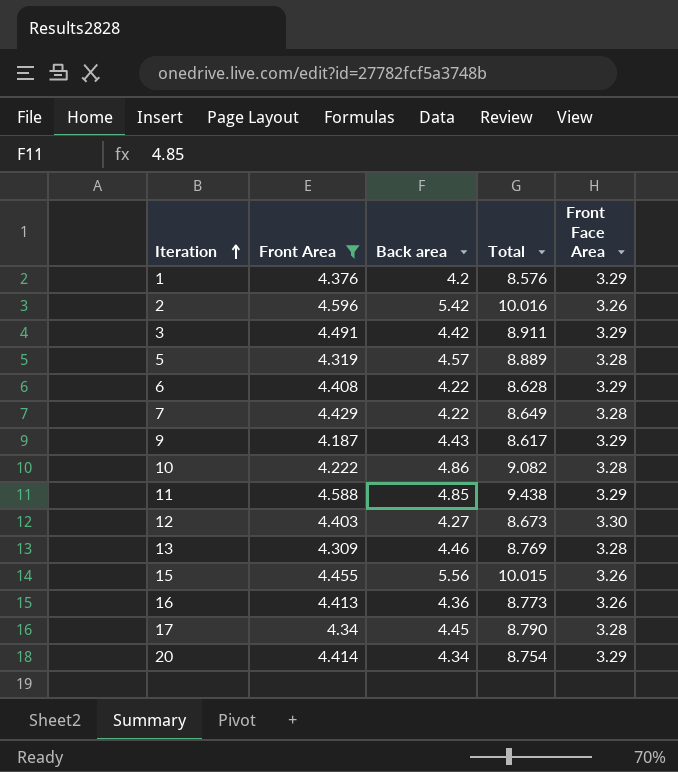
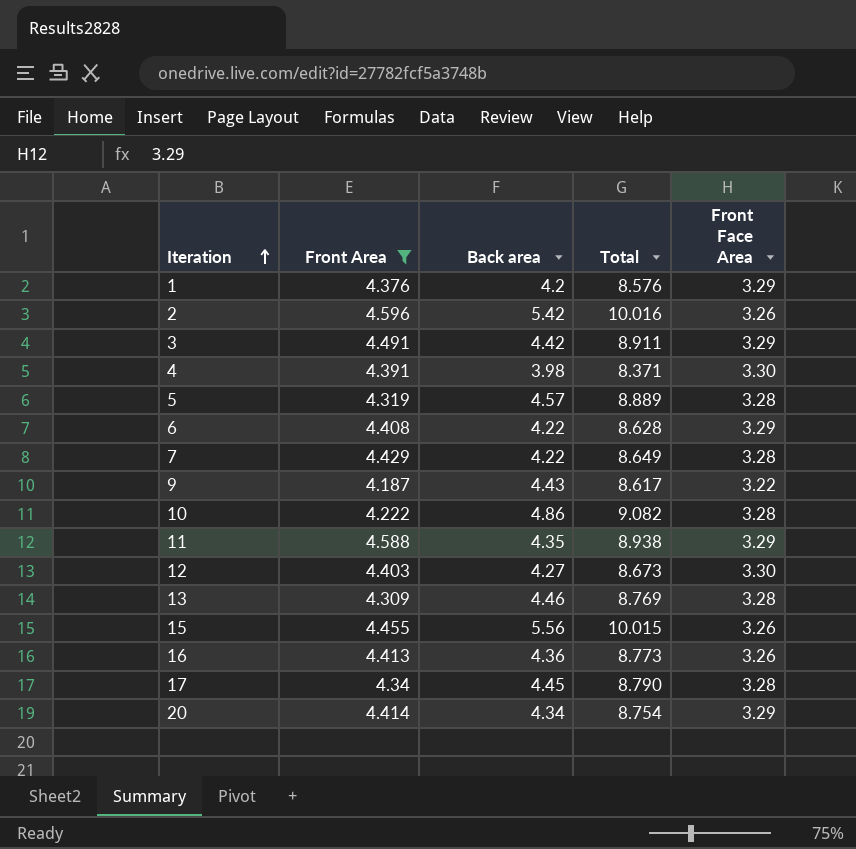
row 4: none -> 4.391 | 3.98 | 8.371 | 3.30
9 | Front Face Area: 3.29 -> 3.22
11 | Back area: 4.85 -> 4.35
11 | Total: 9.438 -> 8.938

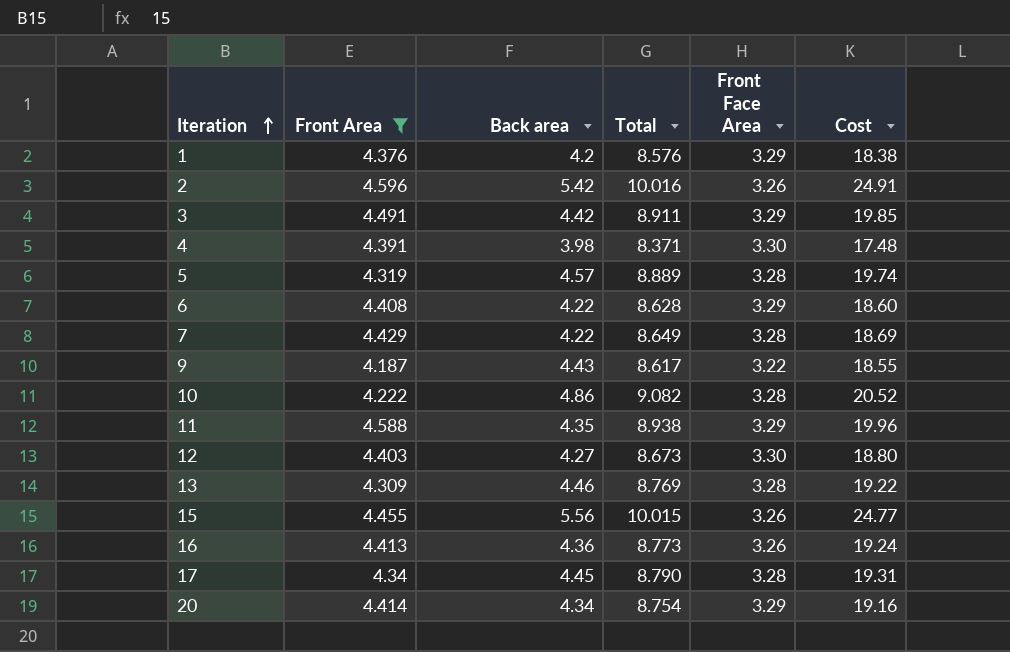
column Cost | formula: none -> [Front Area] * [Back area]

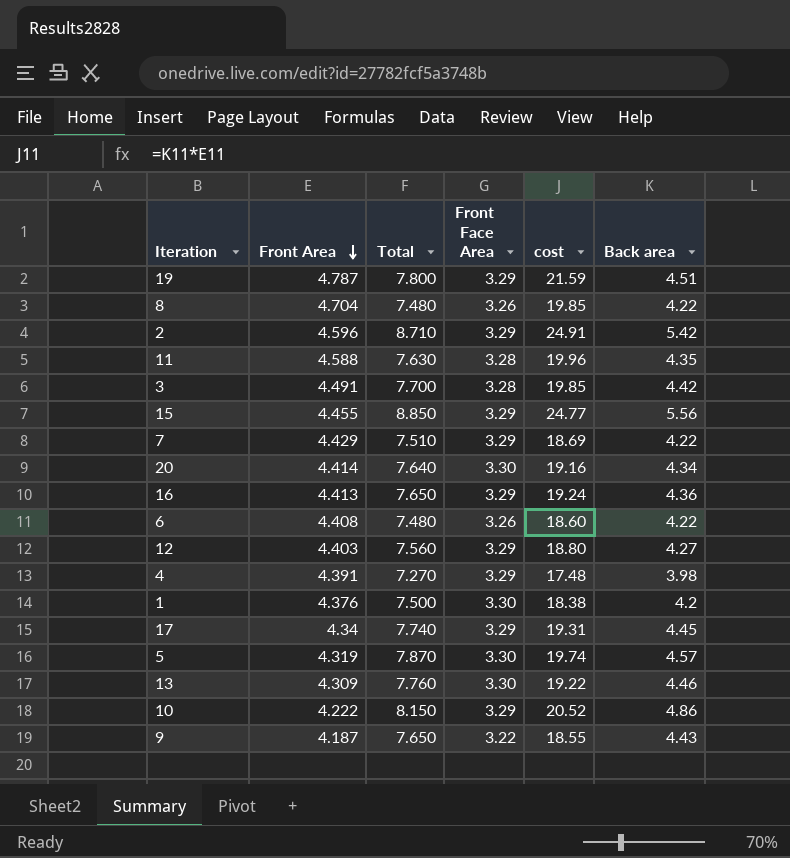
filter: Front Area <= 4.596 -> none
row order: Iteration ascending -> Front Area descending
column Total | formula: [Front Area] + [Back area] -> [Front Face Area] + [Back area]
column name: Cost -> cost
column Back area | position: 3 -> 6
2 | Front Face Area: 3.26 -> 3.29
11 | Front Face Area: 3.29 -> 3.28
3 | Front Face Area: 3.29 -> 3.28
15 | Front Face Area: 3.26 -> 3.29
7 | Front Face Area: 3.28 -> 3.29
20 | Front Face Area: 3.29 -> 3.30
16 | Front Face Area: 3.26 -> 3.29
6 | Front Face Area: 3.29 -> 3.26
12 | Front Face Area: 3.30 -> 3.29
4 | Front Face Area: 3.30 -> 3.29
1 | Front Face Area: 3.29 -> 3.30
17 | Front Face Area: 3.28 -> 3.29
5 | Front Face Area: 3.28 -> 3.30
13 | Front Face Area: 3.28 -> 3.30
10 | Front Face Area: 3.28 -> 3.29

